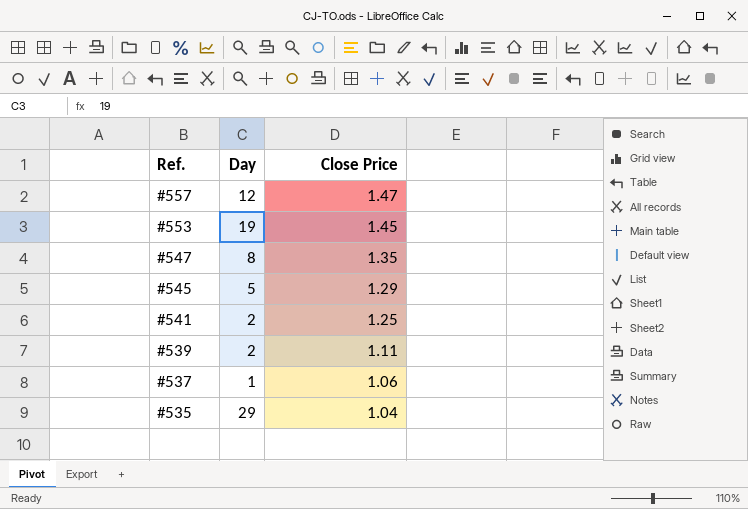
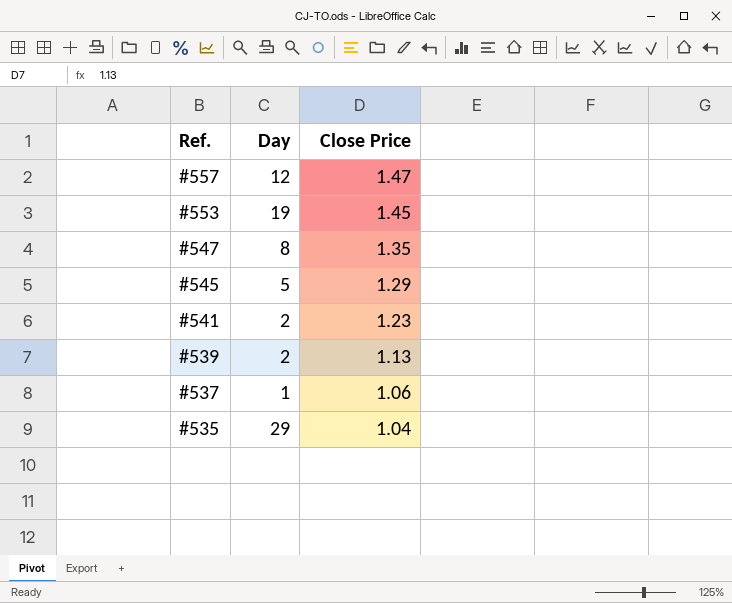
#541 | Close Price: 1.25 -> 1.23
#539 | Close Price: 1.11 -> 1.13

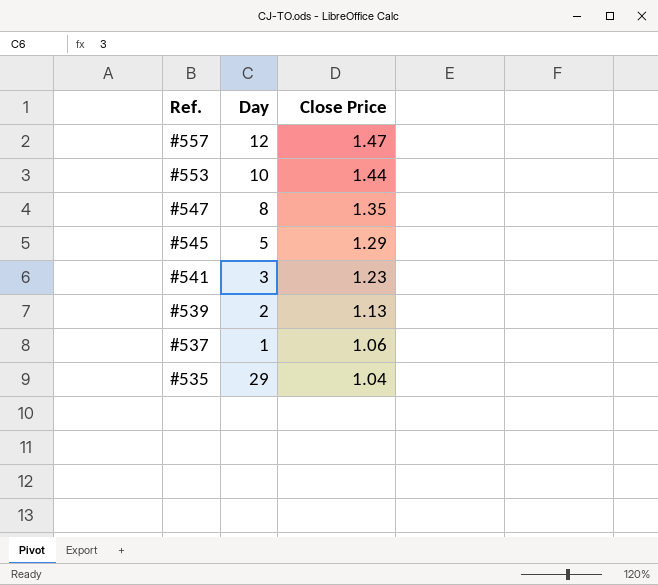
#553 | Day: 19 -> 10
#553 | Close Price: 1.45 -> 1.44
#541 | Day: 2 -> 3

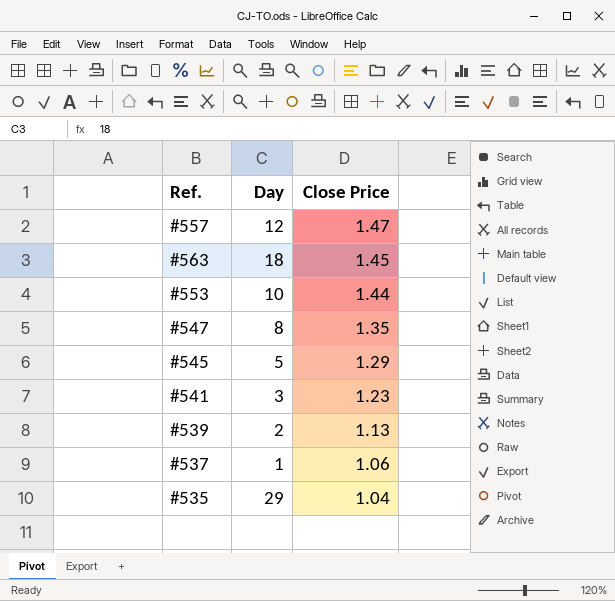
row #563: none -> 18 | 1.45

